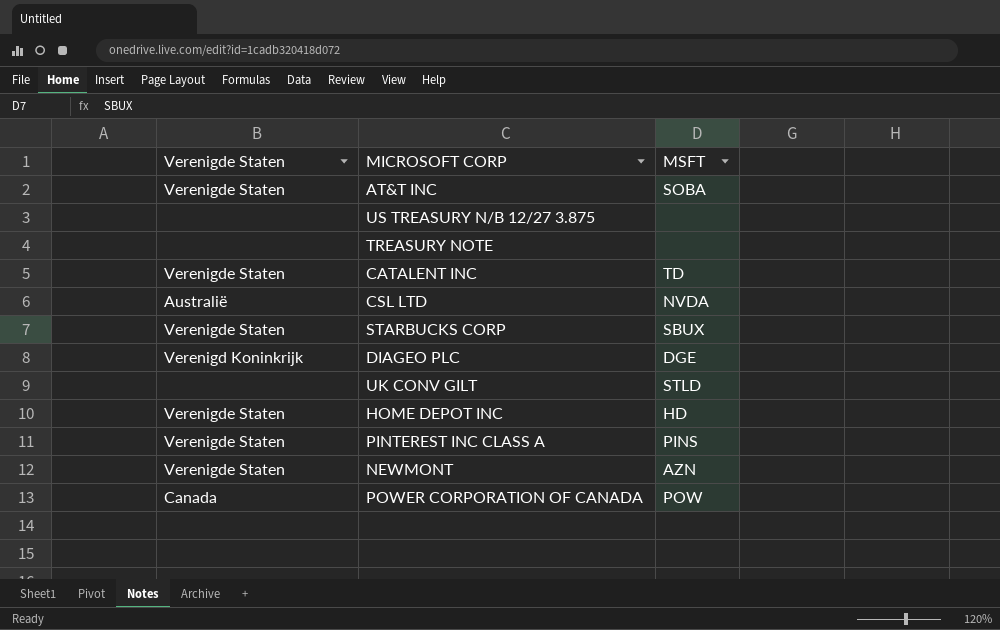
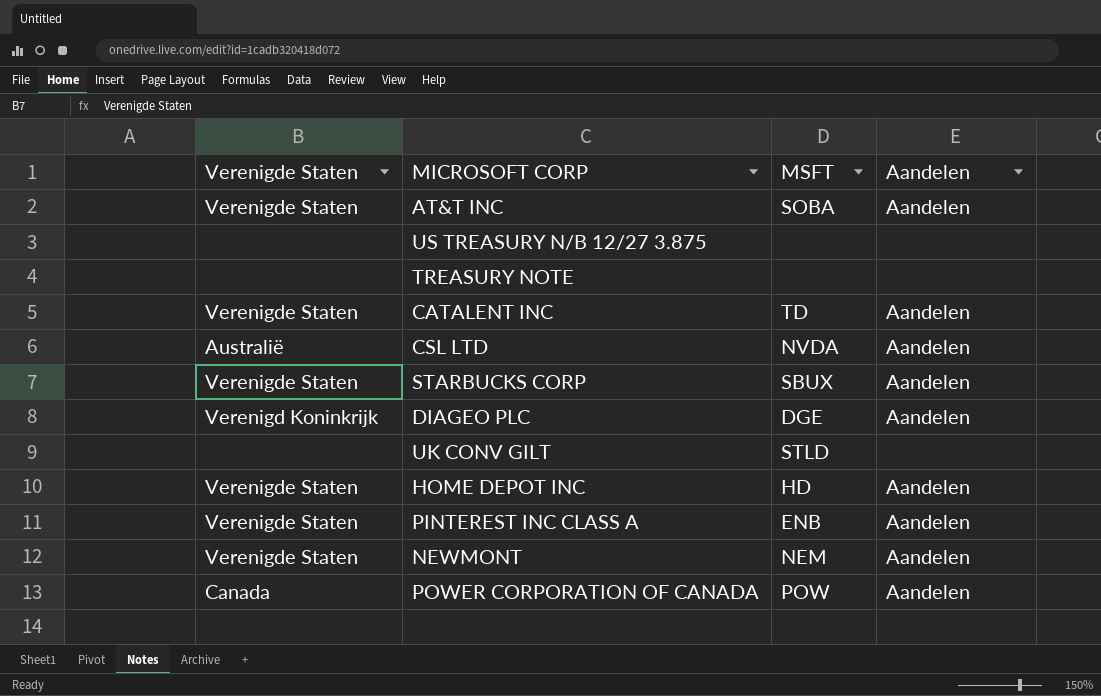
column Aandelen | position: none -> 4
PINTEREST INC CLASS A | MSFT: PINS -> ENB
NEWMONT | MSFT: AZN -> NEM

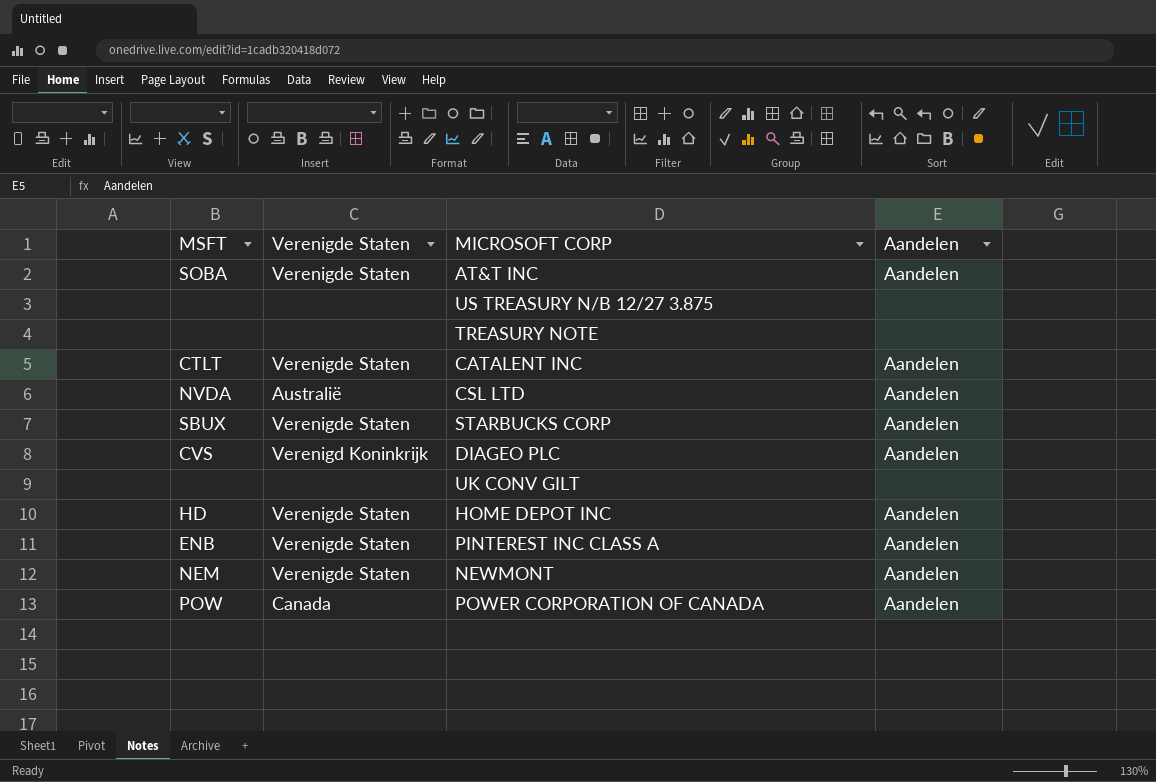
column MSFT | position: 3 -> 1
CATALENT INC | MSFT: TD -> CTLT
DIAGEO PLC | MSFT: DGE -> CVS
UK CONV GILT | MSFT: STLD -> none

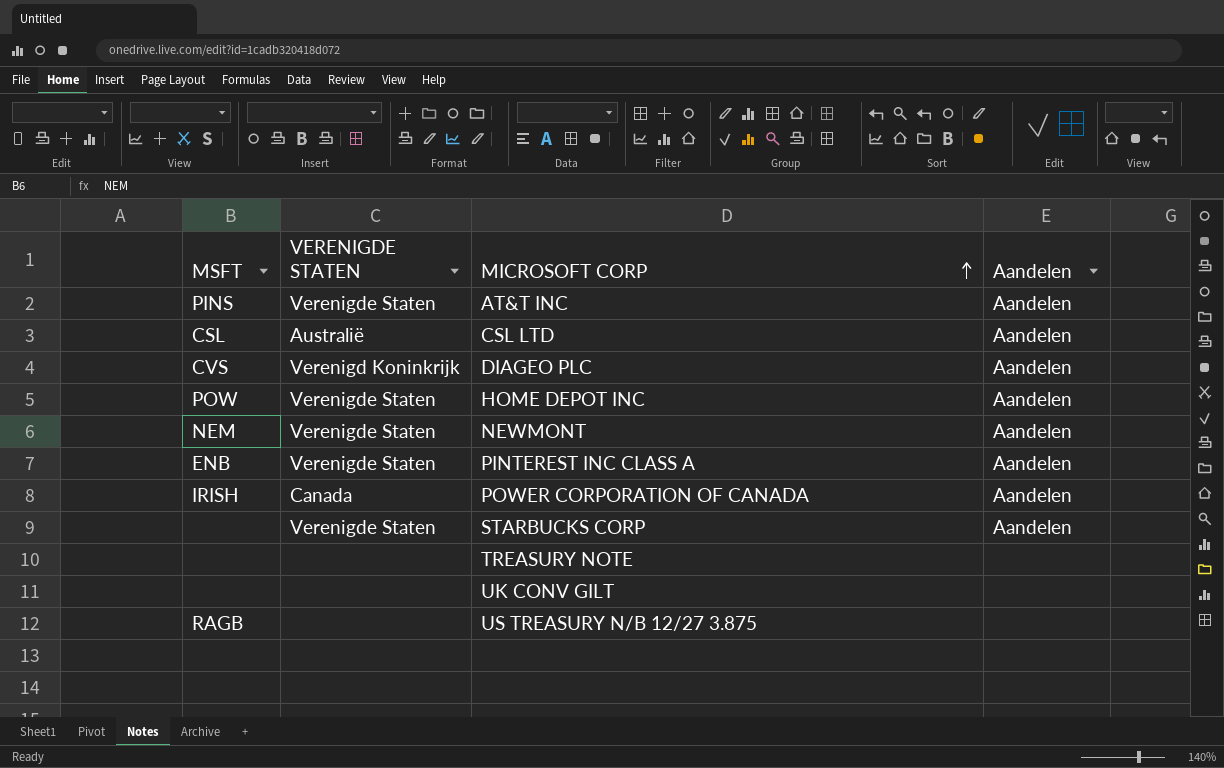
row order: none -> MICROSOFT CORP ascending
column name: Verenigde Staten -> VERENIGDE STATEN
row CATALENT INC: CTLT | Verenigde Staten | Aandelen -> none
AT&T INC | MSFT: SOBA -> PINS
CSL LTD | MSFT: NVDA -> CSL
HOME DEPOT INC | MSFT: HD -> POW
POWER CORPORATION OF CANADA | MSFT: POW -> IRISH
STARBUCKS CORP | MSFT: SBUX -> none
US TREASURY N/B 12/27 3.875 | MSFT: none -> RAGB

